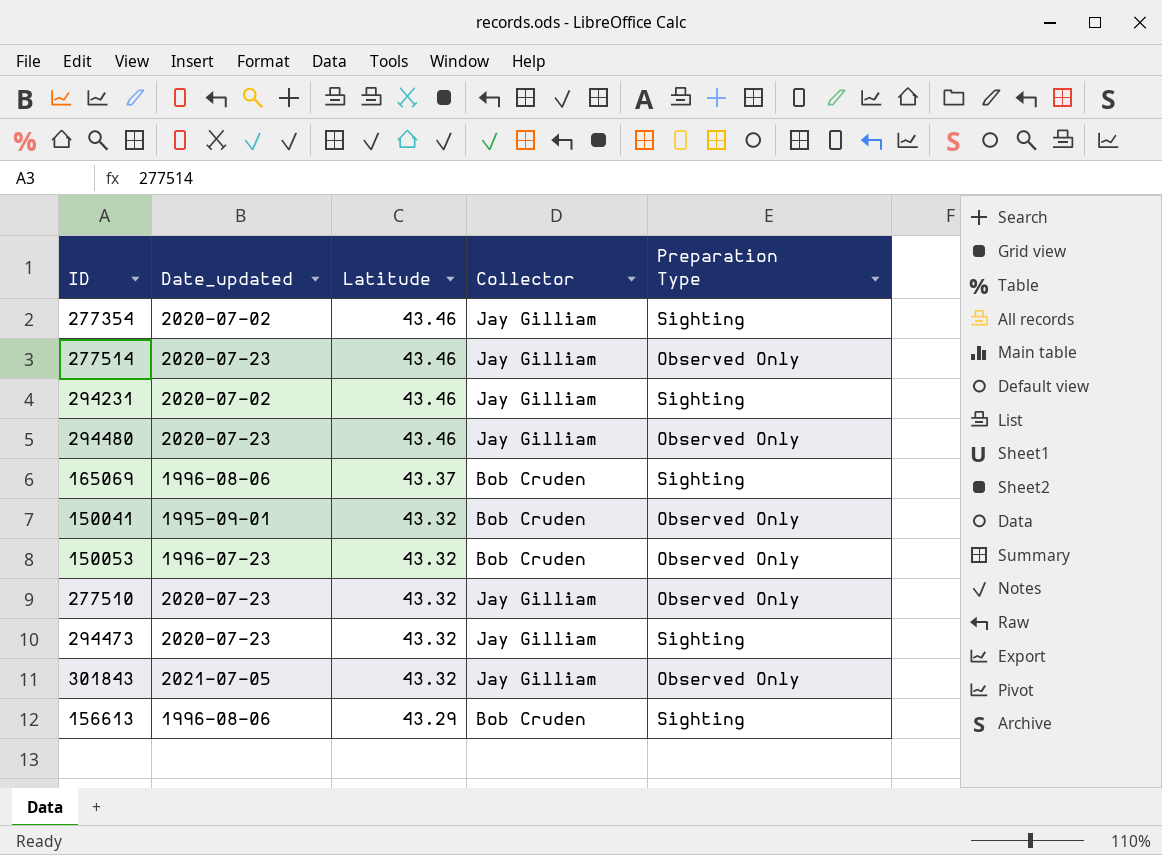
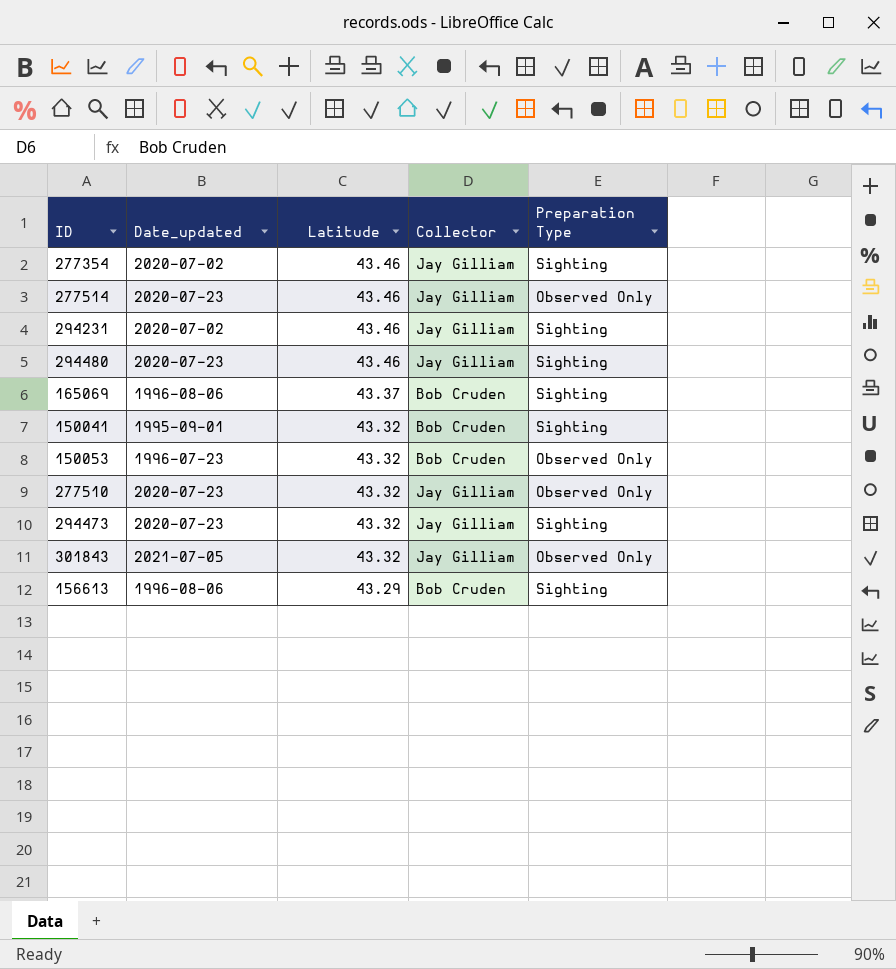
294480 | Preparation Type: Observed Only -> Sighting
150041 | Preparation Type: Observed Only -> Sighting

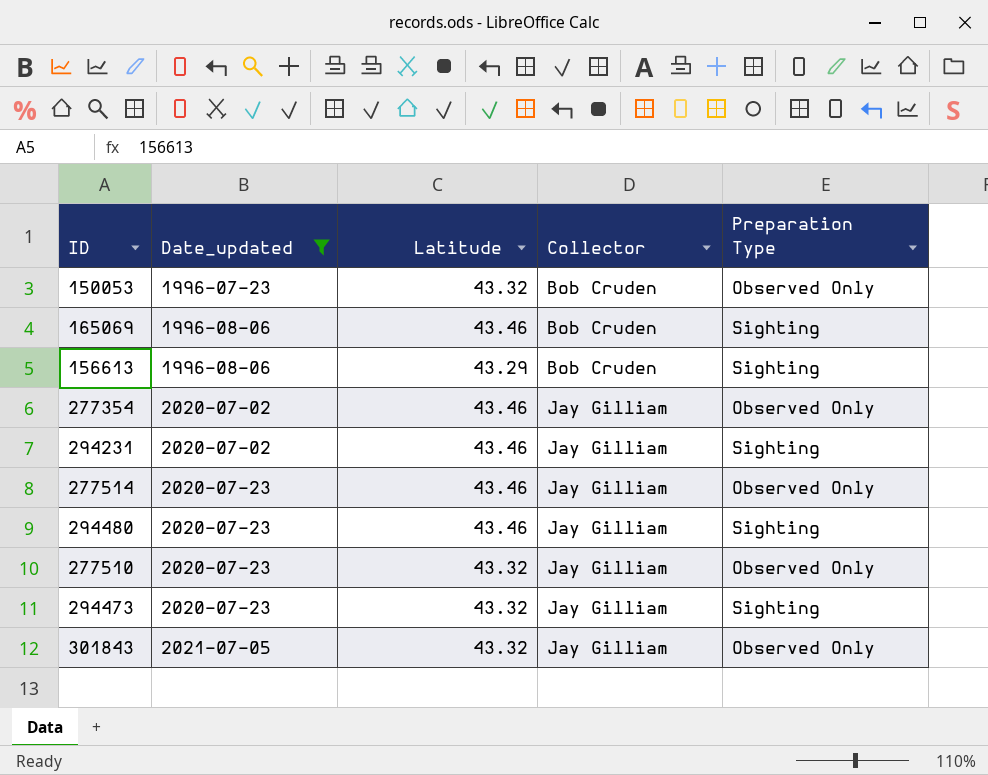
filter: none -> Date_updated != 1995-09-01
row order: Latitude descending -> Date_updated ascending
165069 | Latitude: 43.37 -> 43.46
277354 | Preparation Type: Sighting -> Observed Only

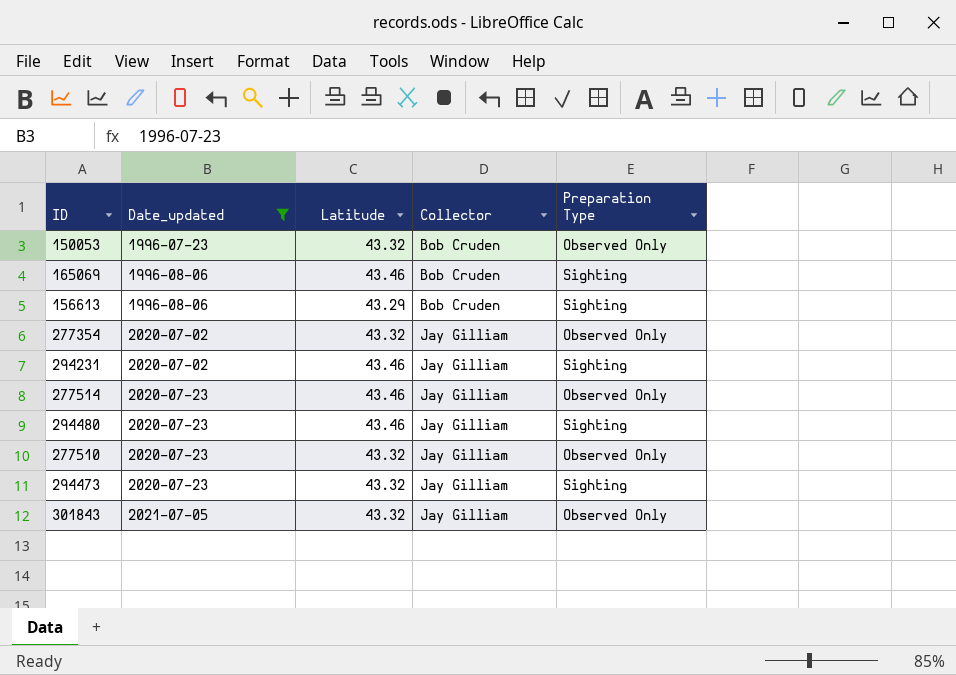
277354 | Latitude: 43.46 -> 43.32

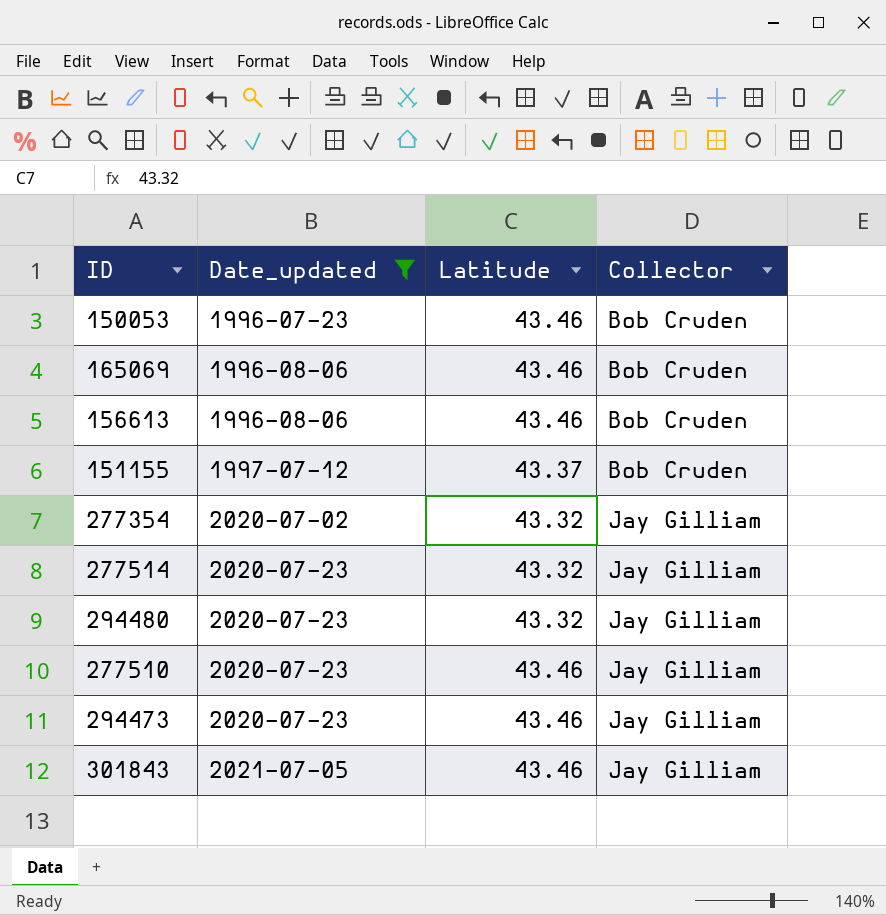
column Preparation Type | position: 5 -> none
row 294231: 2020-07-02 | 43.46 | Jay Gilliam | Sighting -> none
150053 | Latitude: 43.32 -> 43.46
156613 | Latitude: 43.29 -> 43.46
row 151155: none -> 1997-07-12 | 43.37 | Bob Cruden
277514 | Latitude: 43.46 -> 43.32
294480 | Latitude: 43.46 -> 43.32
277510 | Latitude: 43.32 -> 43.46
294473 | Latitude: 43.32 -> 43.46
301843 | Latitude: 43.32 -> 43.46

